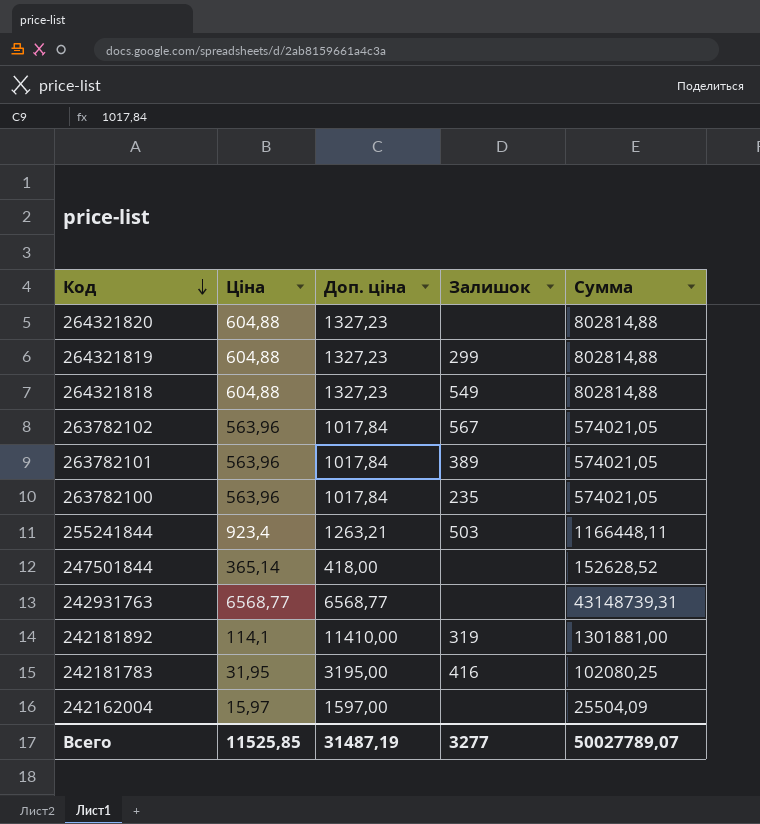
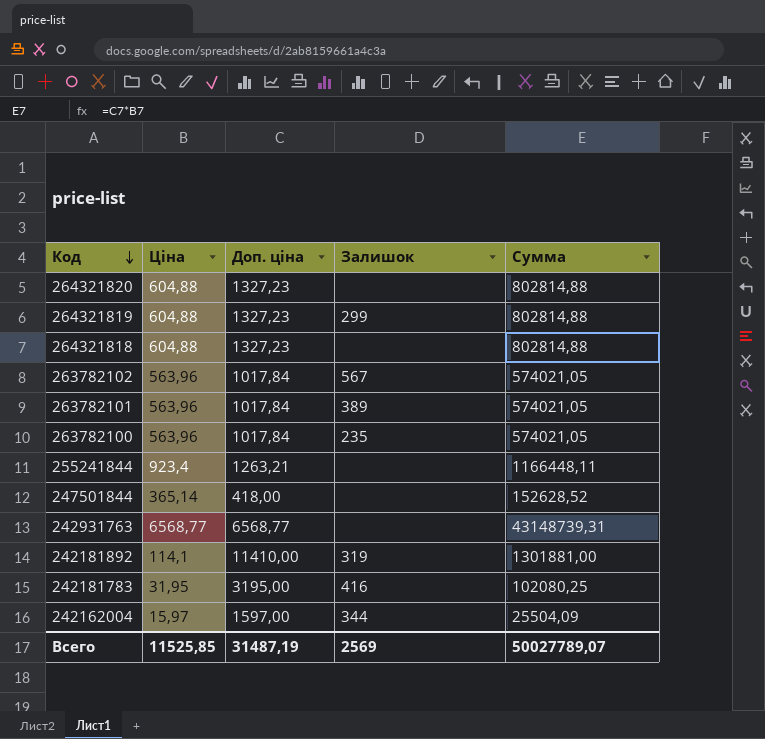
264321818 | Залишок: 549 -> none
255241844 | Залишок: 503 -> none
242162004 | Залишок: none -> 344
Всего | Залишок: 3277 -> 2569

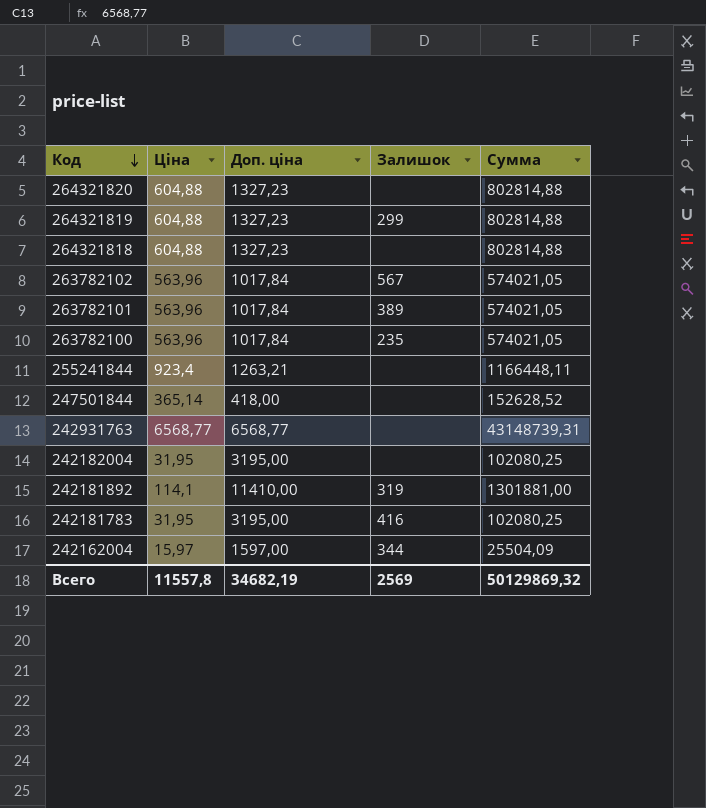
row 242182004: none -> 31,95 | 3195,00 | none | 102080,25
Всего | Ціна: 11525,85 -> 11557,8
Всего | Доп. ціна: 31487,19 -> 34682,19
Всего | Сумма: 50027789,07 -> 50129869,32

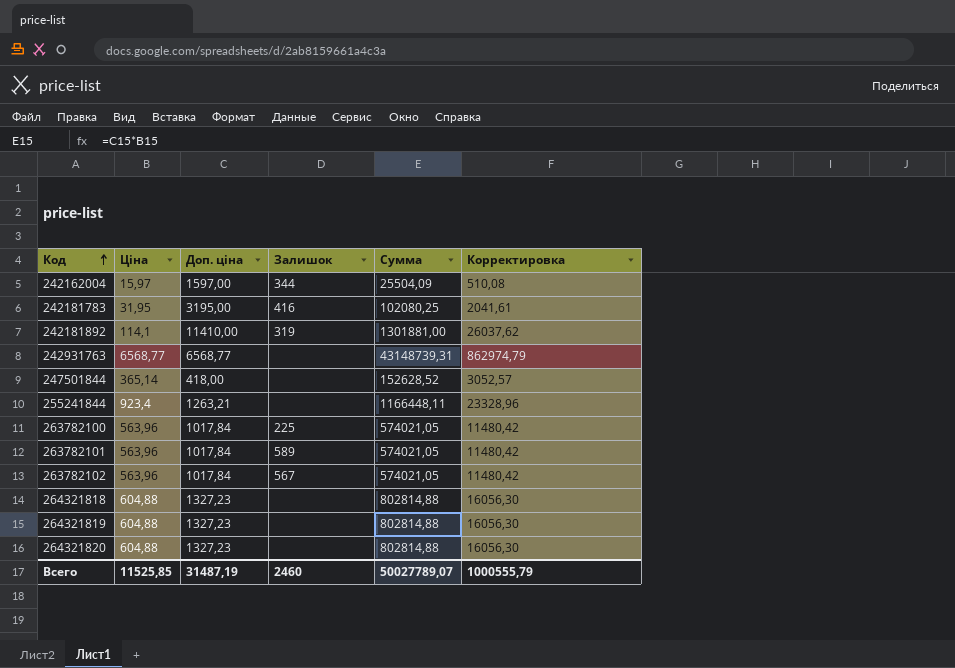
row order: Код descending -> Код ascending
column Корректировка | formula: none -> [Сумма] * 0,02
row 242182004: 31,95 | 3195,00 | none | 102080,25 -> none
263782100 | Залишок: 235 -> 225
263782101 | Залишок: 389 -> 589
264321819 | Залишок: 299 -> none
Всего | Ціна: 11557,8 -> 11525,85
Всего | Доп. ціна: 34682,19 -> 31487,19
Всего | Залишок: 2569 -> 2460
Всего | Сумма: 50129869,32 -> 50027789,07

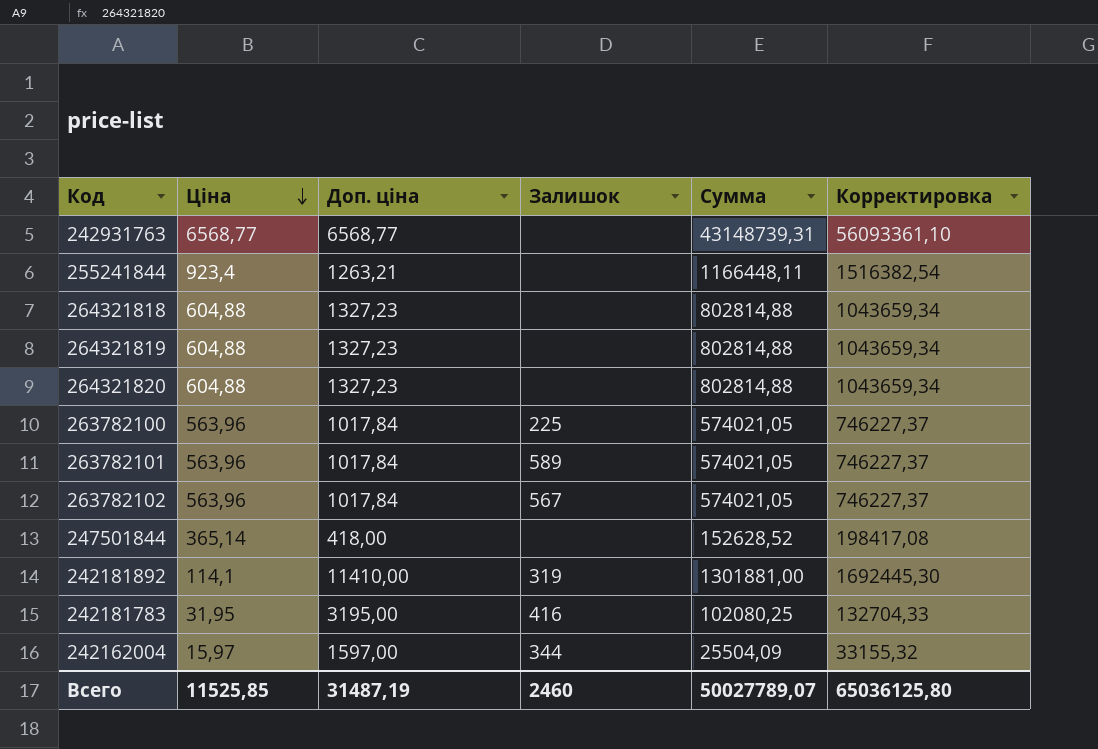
row order: Код ascending -> Ціна descending
column Корректировка | formula: [Сумма] * 0,02 -> [Сумма] * 1,3
Всего | Корректировка: 1000555,79 -> 65036125,80

